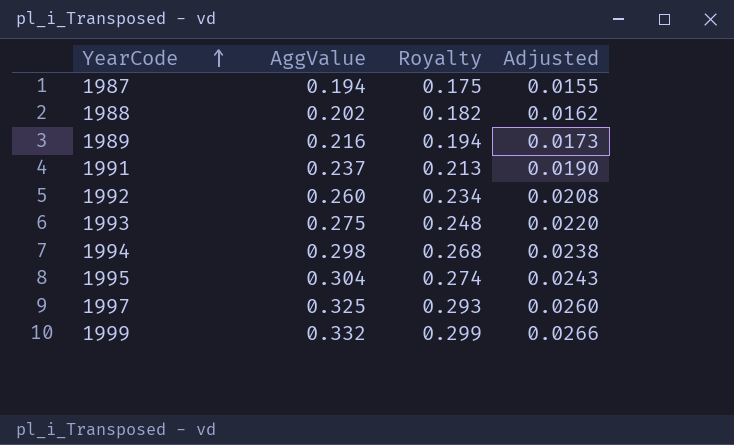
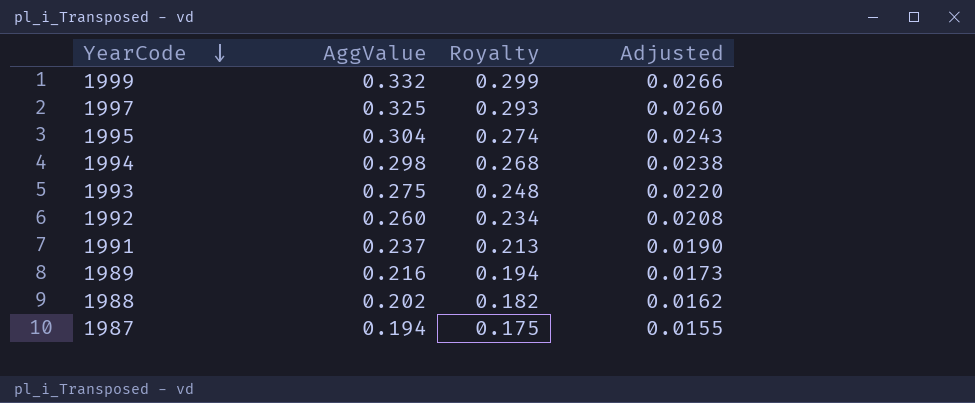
row order: YearCode ascending -> YearCode descending

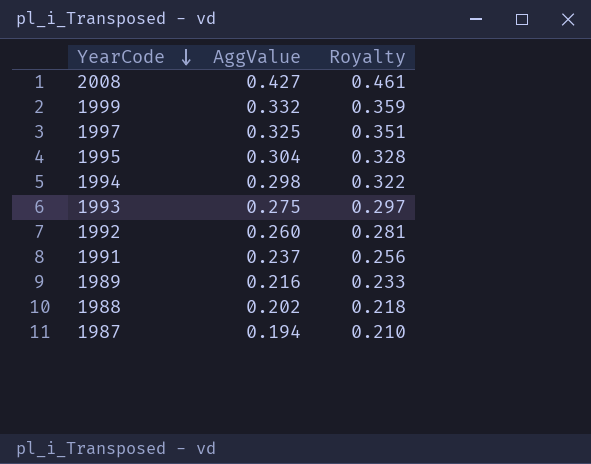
column Adjusted | formula: [AggValue] * 0.08 -> none
column Royalty | formula: [AggValue] * 0.9 -> [AggValue] * 1.08
row 2008: none -> 0.427 | 0.461

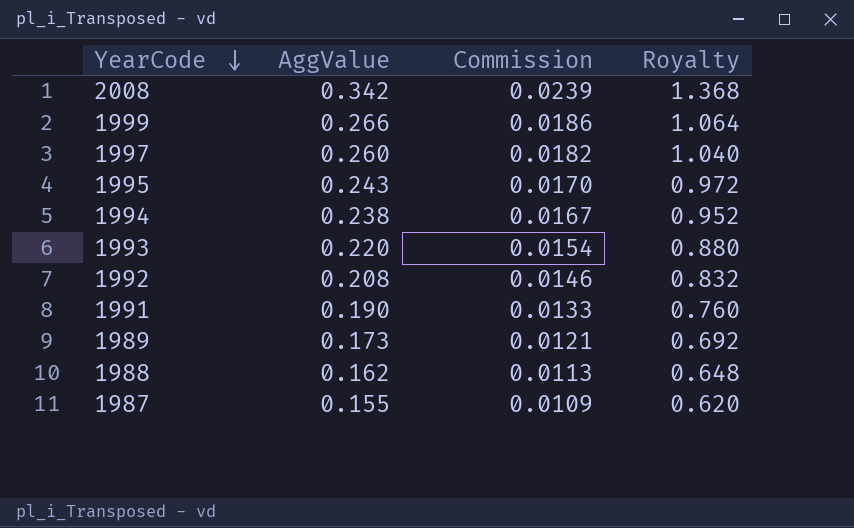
column Commission | formula: none -> [AggValue] * 0.07
column Royalty | formula: [AggValue] * 1.08 -> [AggValue] * 4
2008 | AggValue: 0.427 -> 0.342
1999 | AggValue: 0.332 -> 0.266
1997 | AggValue: 0.325 -> 0.260
1995 | AggValue: 0.304 -> 0.243
1994 | AggValue: 0.298 -> 0.238
1993 | AggValue: 0.275 -> 0.220
1992 | AggValue: 0.260 -> 0.208
1991 | AggValue: 0.237 -> 0.190
1989 | AggValue: 0.216 -> 0.173
1988 | AggValue: 0.202 -> 0.162
1987 | AggValue: 0.194 -> 0.155

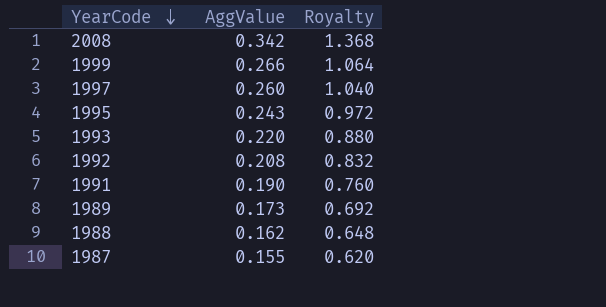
column Commission | formula: [AggValue] * 0.07 -> none
row 1994: 0.238 | 0.0167 | 0.952 -> none

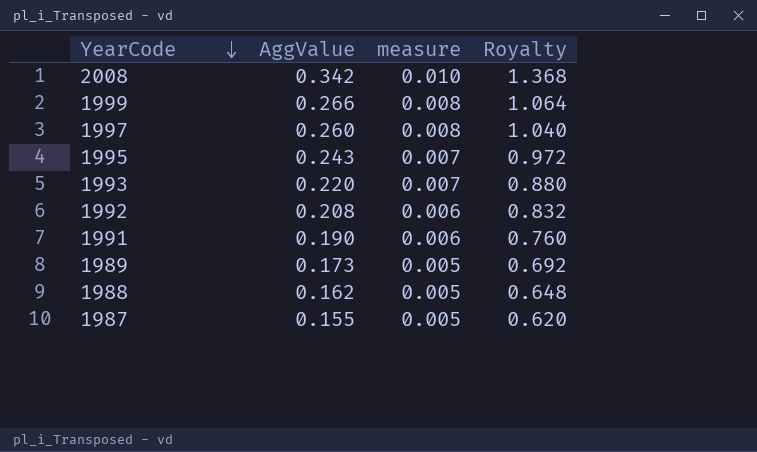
column measure | formula: none -> [AggValue] * 0.03

